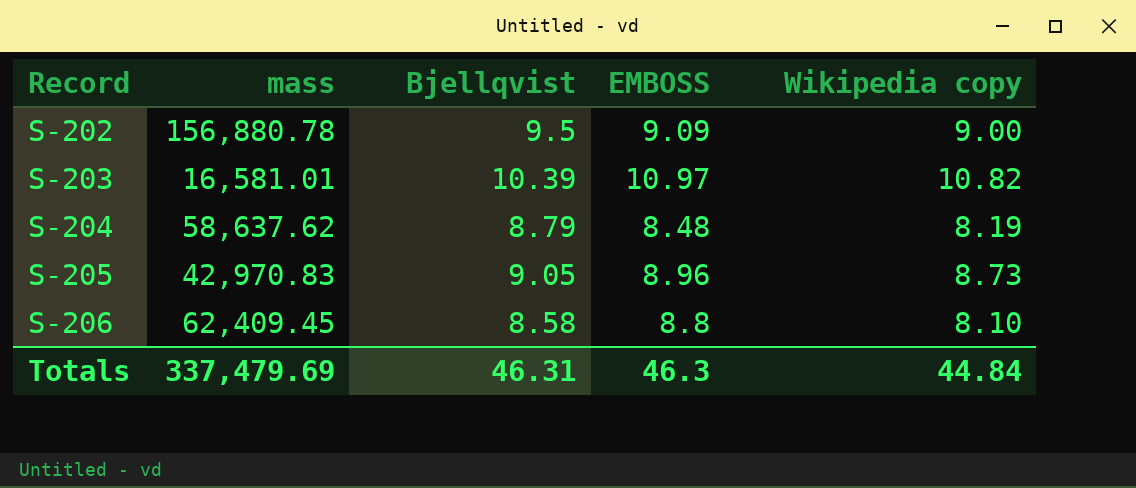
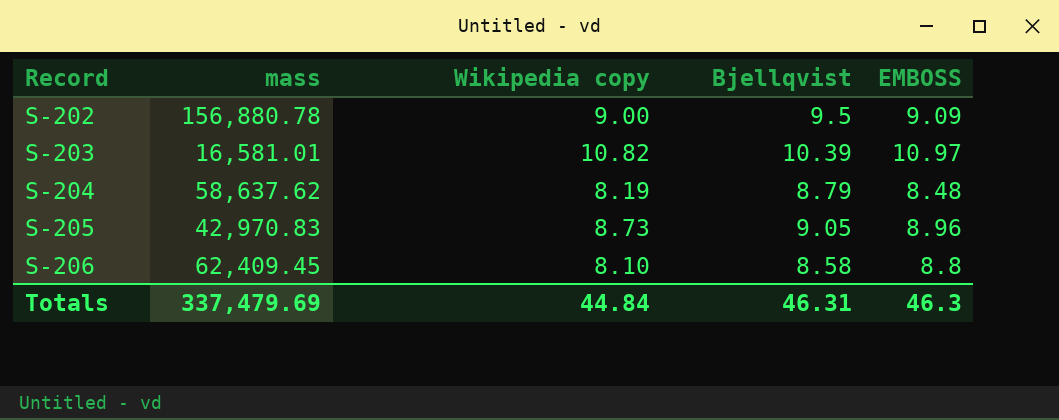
column Wikipedia copy | position: 5 -> 3

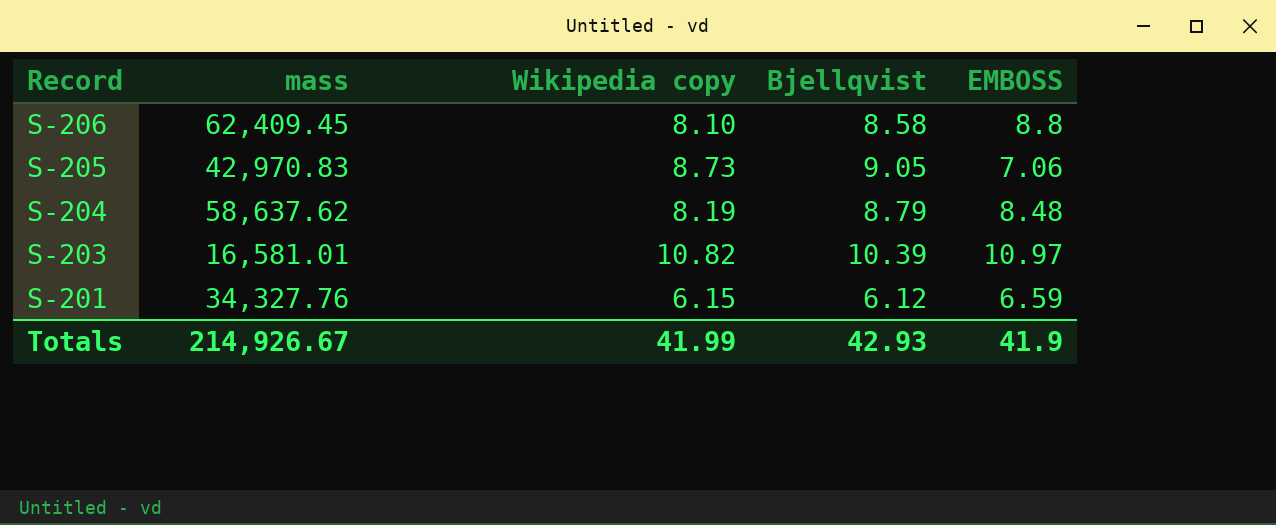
row order: Record ascending -> Record descending
row S-202: 156,880.78 | 9.00 | 9.5 | 9.09 -> none
S-205 | EMBOSS: 8.96 -> 7.06
row S-201: none -> 34,327.76 | 6.15 | 6.12 | 6.59
Totals | mass: 337,479.69 -> 214,926.67
Totals | Wikipedia copy: 44.84 -> 41.99
Totals | Bjellqvist: 46.31 -> 42.93
Totals | EMBOSS: 46.3 -> 41.9

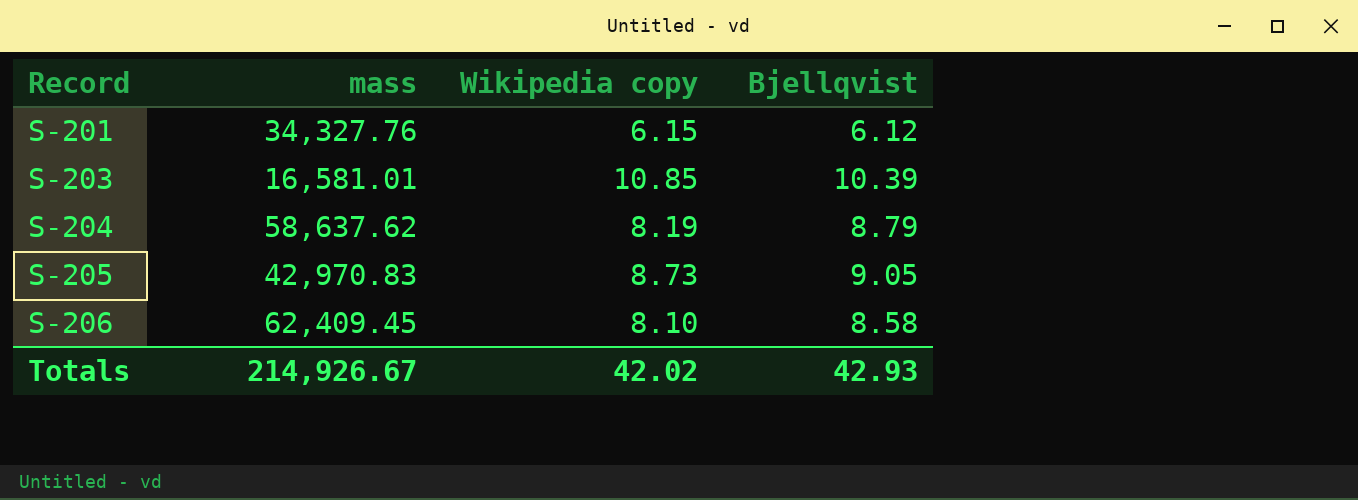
row order: Record descending -> Record ascending
column EMBOSS | position: 5 -> none
S-203 | Wikipedia copy: 10.82 -> 10.85
Totals | Wikipedia copy: 41.99 -> 42.02

